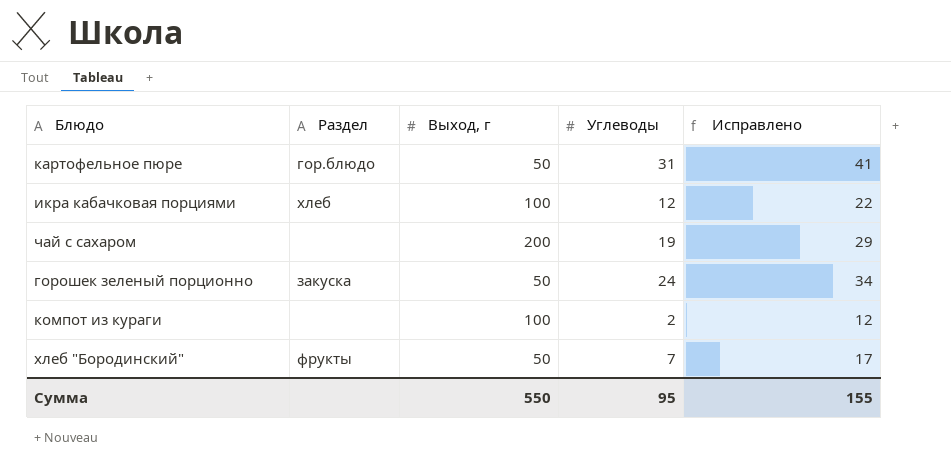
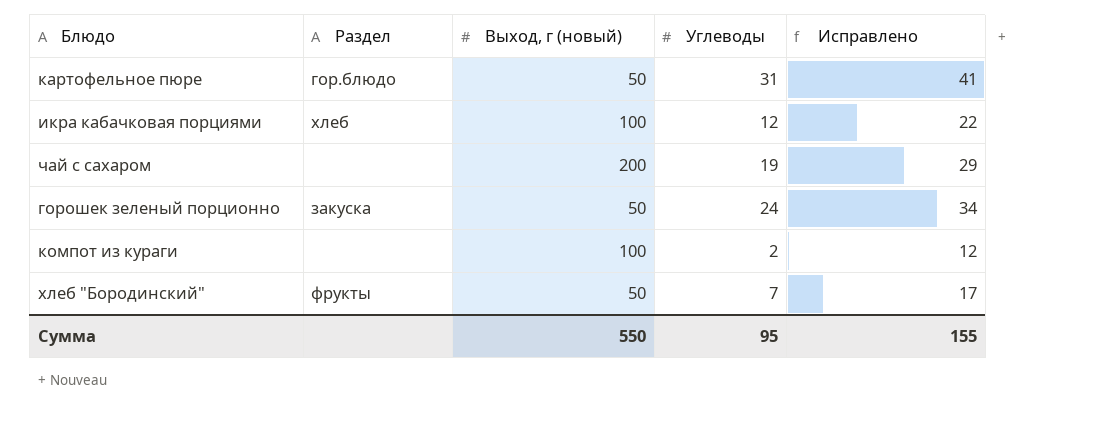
column name: Выход, г -> Выход, г (новый)

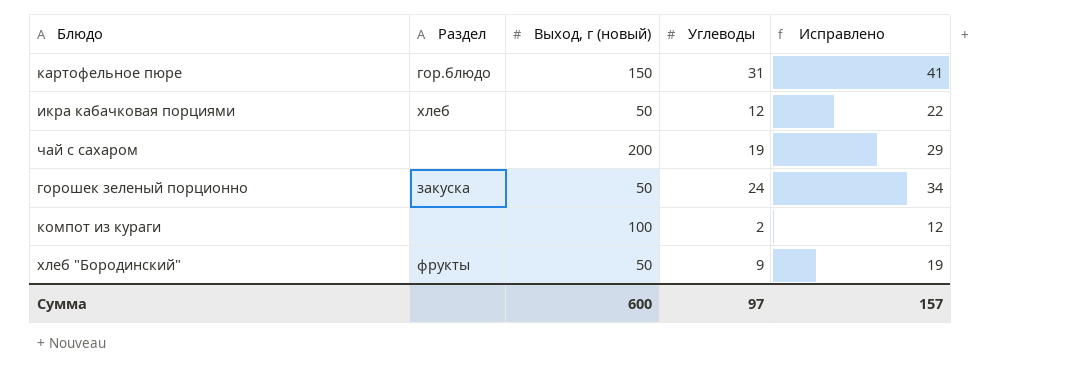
картофельное пюре | Выход, г (новый): 50 -> 150
икра кабачковая порциями | Выход, г (новый): 100 -> 50
хлеб "Бородинский" | Углеводы: 7 -> 9
хлеб "Бородинский" | Исправлено: 17 -> 19
Сумма | Выход, г (новый): 550 -> 600
Сумма | Углеводы: 95 -> 97
Сумма | Исправлено: 155 -> 157

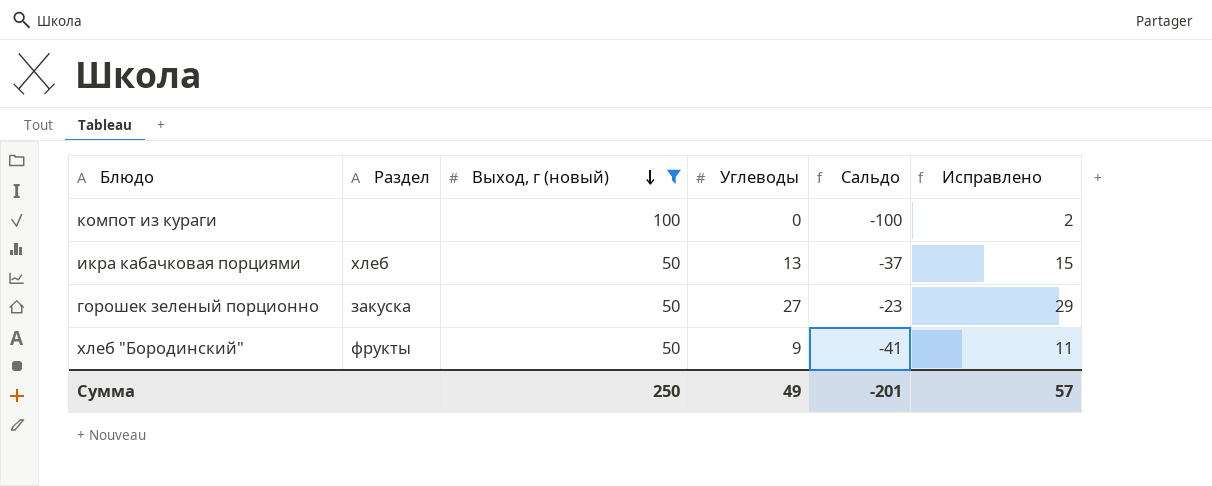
filter: none -> Выход, г (новый) <= 100
row order: none -> Выход, г (новый) descending
column Сальдо | formula: none -> [Углеводы] - [Выход, г (новый)]
column Исправлено | formula: [Углеводы] + 10 -> [Углеводы] + 2
компот из кураги | Углеводы: 2 -> 0
икра кабачковая порциями | Углеводы: 12 -> 13
горошек зеленый порционно | Углеводы: 24 -> 27
Сумма | Выход, г (новый): 600 -> 250
Сумма | Углеводы: 97 -> 49
Сумма | Исправлено: 157 -> 57

